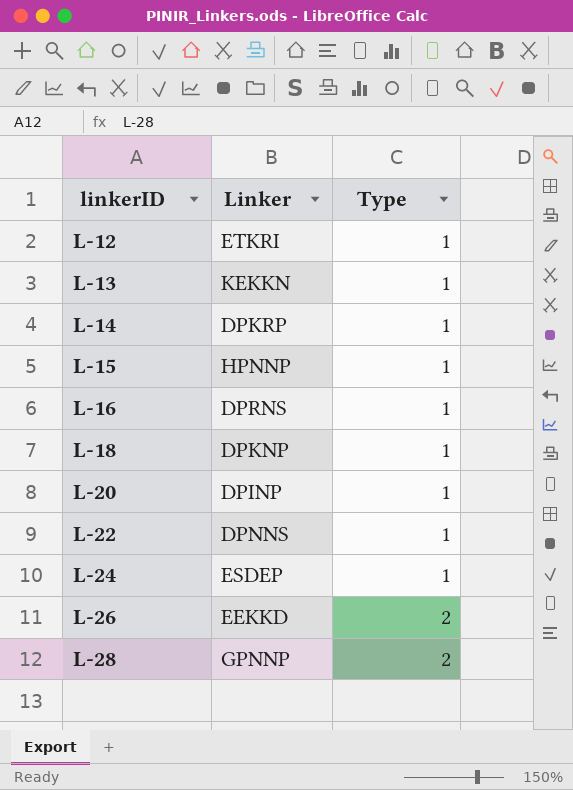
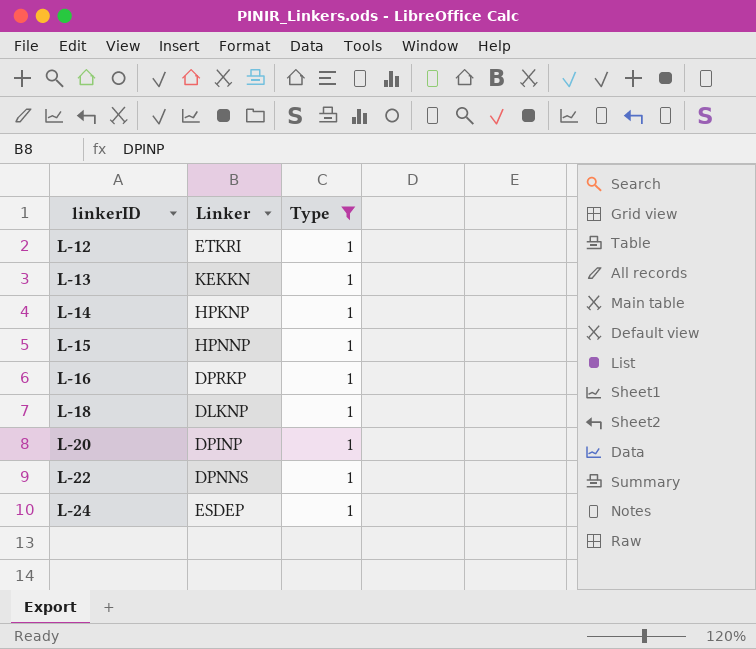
filter: none -> Type = 1
L-14 | Linker: DPKRP -> HPKNP
L-16 | Linker: DPRNS -> DPRKP
L-18 | Linker: DPKNP -> DLKNP

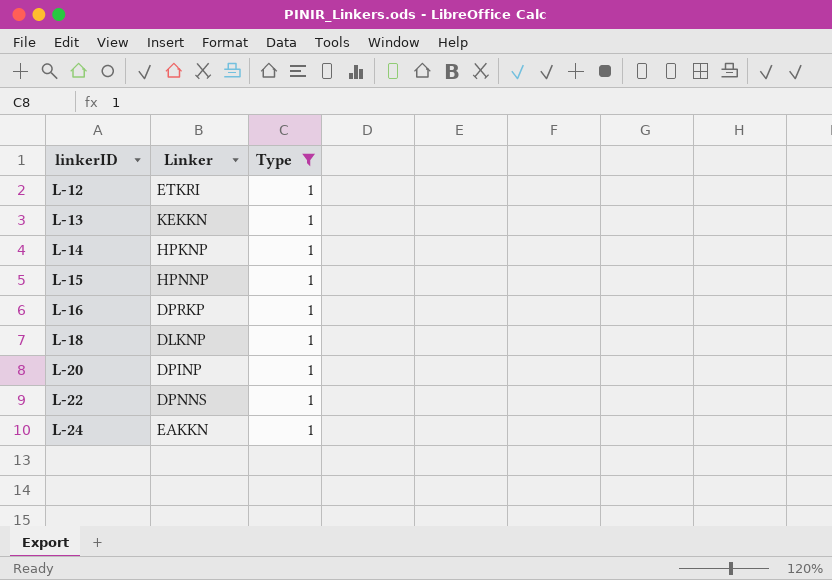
L-24 | Linker: ESDEP -> EAKKN

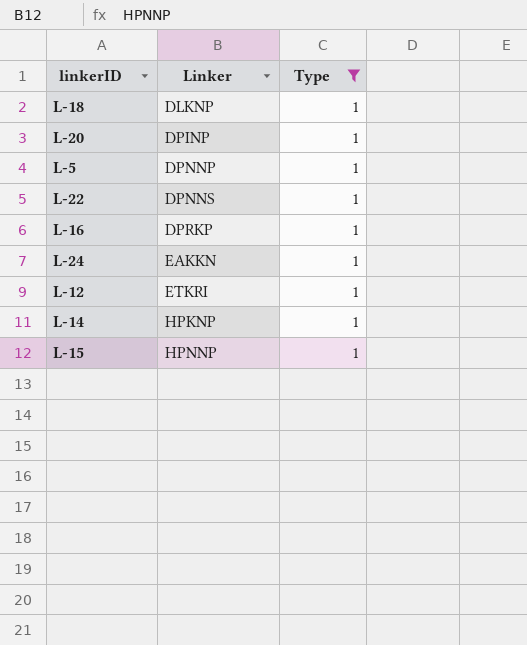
row order: linkerID ascending -> Linker ascending
row L-13: KEKKN | 1 -> none
row L-5: none -> DPNNP | 1

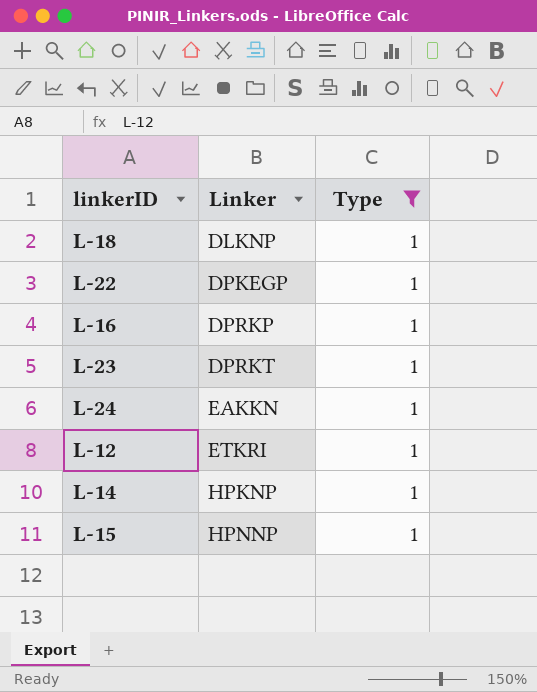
row L-20: DPINP | 1 -> none
row L-5: DPNNP | 1 -> none
L-22 | Linker: DPNNS -> DPKEGP
row L-23: none -> DPRKT | 1

